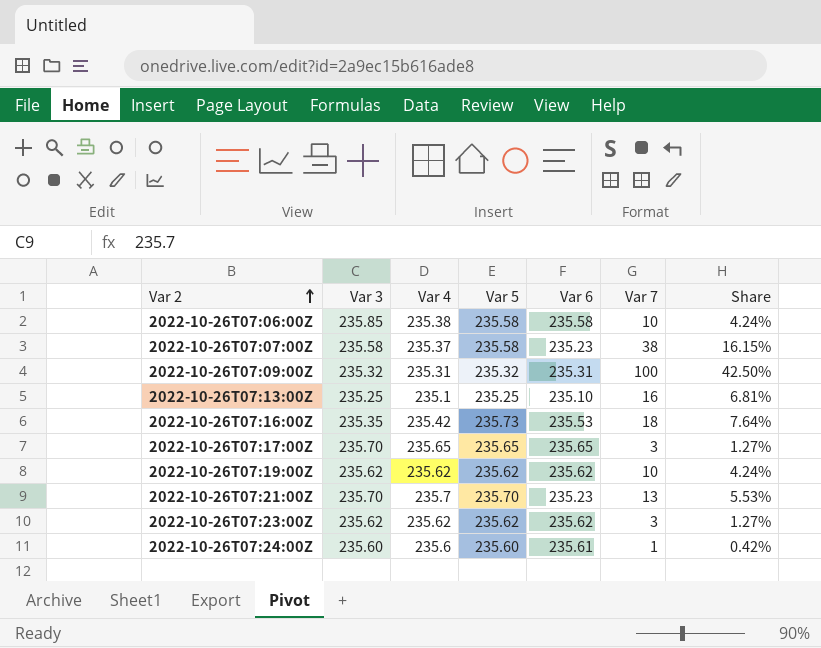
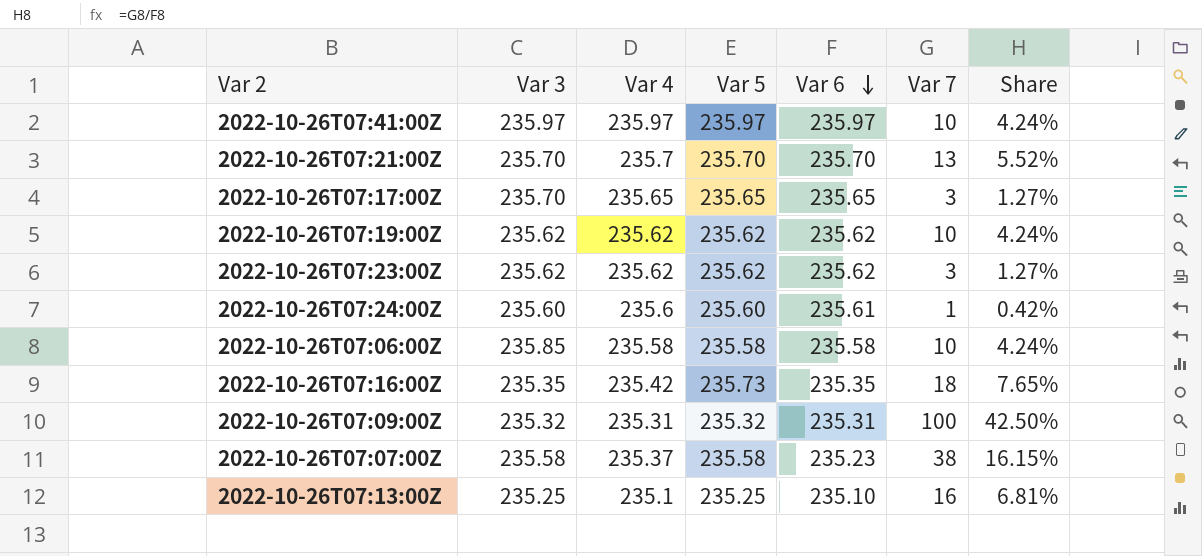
row order: Var 2 ascending -> Var 6 descending
row 2022-10-26T07:41:00Z: none -> 235.97 | 235.97 | 235.97 | 235.97 | 10 | 4.24%
2022-10-26T07:21:00Z | Var 6: 235.23 -> 235.70
2022-10-26T07:21:00Z | Share: 5.53% -> 5.52%
2022-10-26T07:06:00Z | Var 4: 235.38 -> 235.58
2022-10-26T07:16:00Z | Var 6: 235.53 -> 235.35
2022-10-26T07:16:00Z | Share: 7.64% -> 7.65%

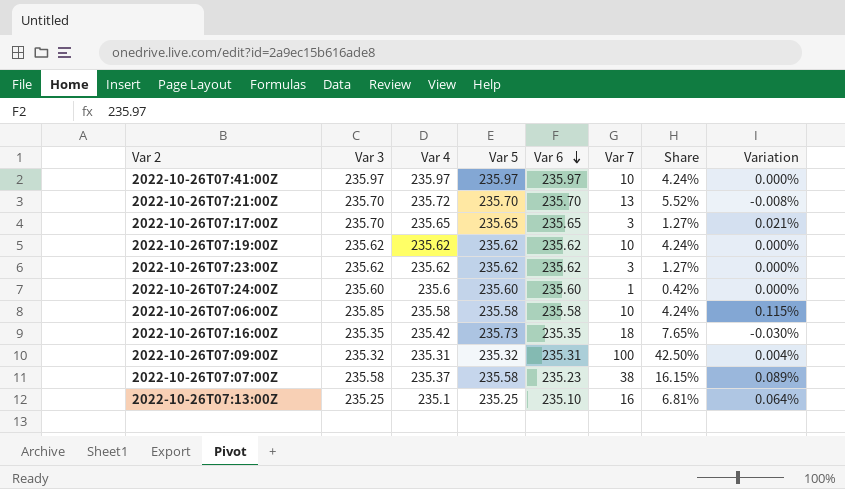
column Variation | formula: none -> ([Var 3] - [Var 4]) / [Var 4]
2022-10-26T07:21:00Z | Var 4: 235.7 -> 235.72
2022-10-26T07:24:00Z | Var 6: 235.61 -> 235.60

